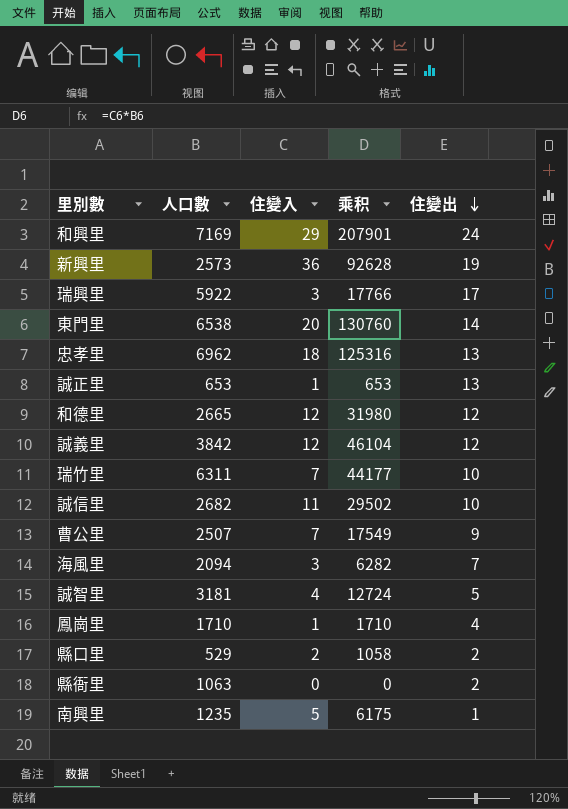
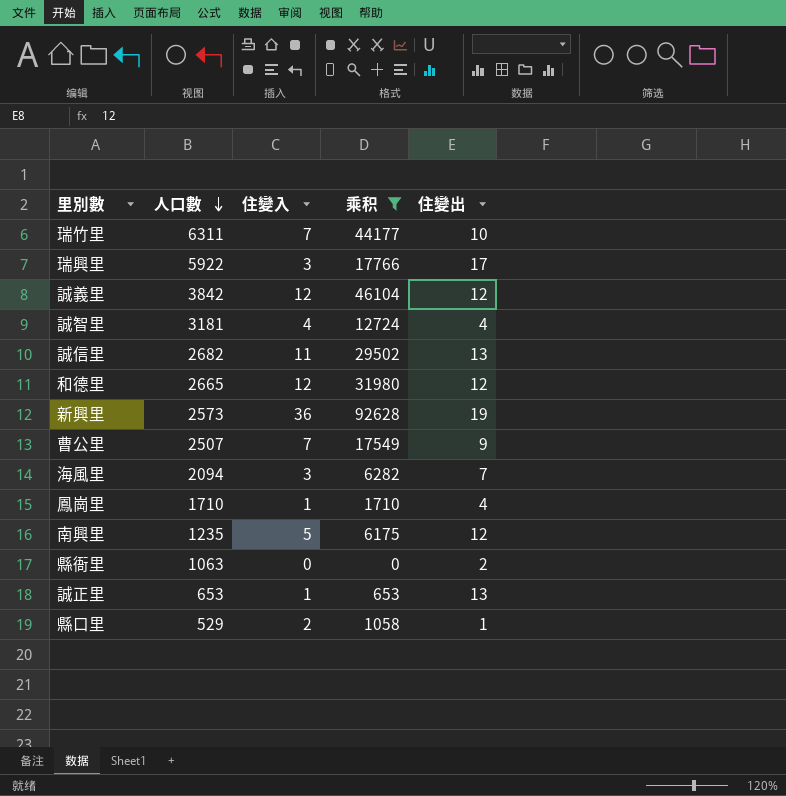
filter: none -> 乘积 <= 92628
row order: 住變出 descending -> 人口數 descending
誠智里 | 住變出: 5 -> 4
誠信里 | 住變出: 10 -> 13
南興里 | 住變出: 1 -> 12
縣口里 | 住變出: 2 -> 1

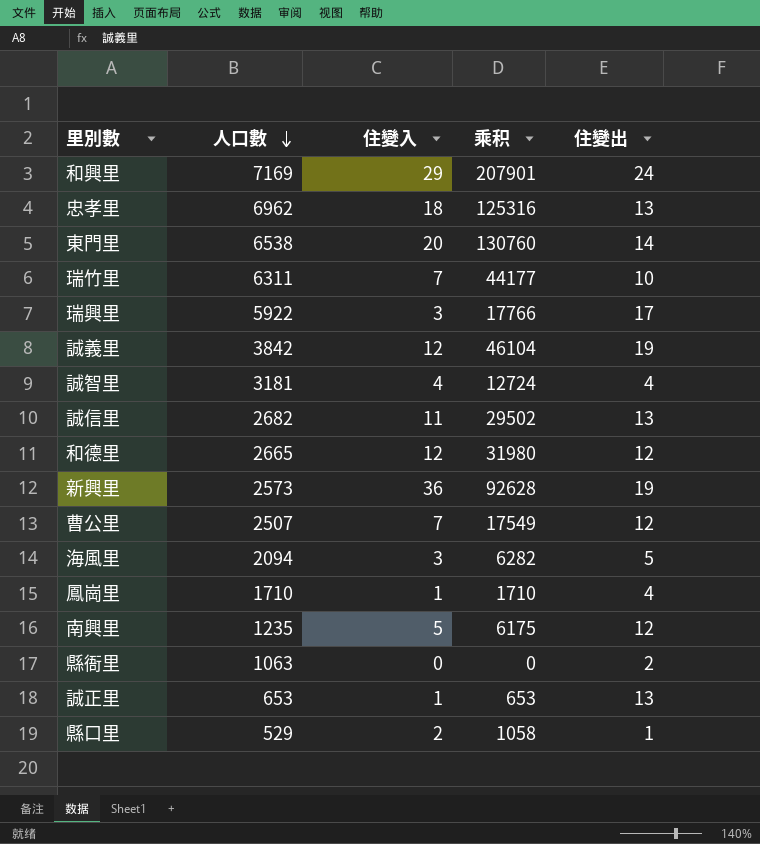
filter: 乘积 <= 92628 -> none
誠義里 | 住變出: 12 -> 19
曹公里 | 住變出: 9 -> 12
海風里 | 住變出: 7 -> 5

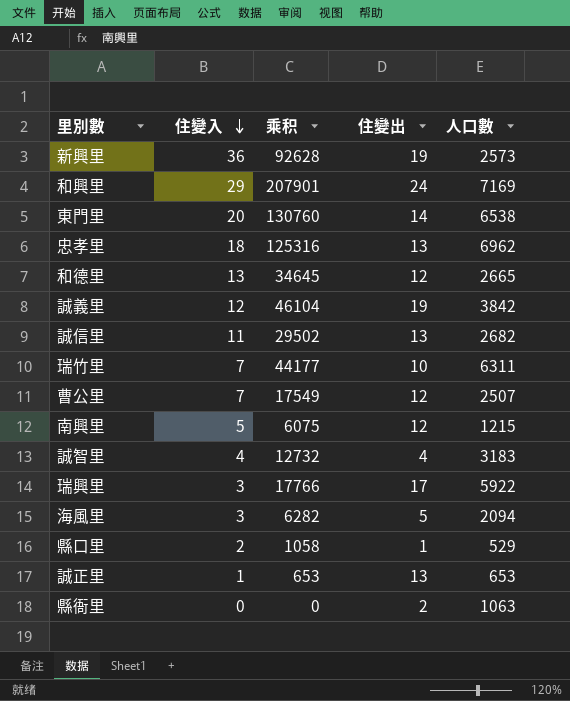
row order: 人口數 descending -> 住變入 descending
column 人口數 | position: 2 -> 5
row 鳳崗里: 1710 | 1 | 1710 | 4 -> none
和德里 | 住變入: 12 -> 13
和德里 | 乘积: 31980 -> 34645
南興里 | 乘积: 6175 -> 6075
南興里 | 人口數: 1235 -> 1215
誠智里 | 乘积: 12724 -> 12732
誠智里 | 人口數: 3181 -> 3183

